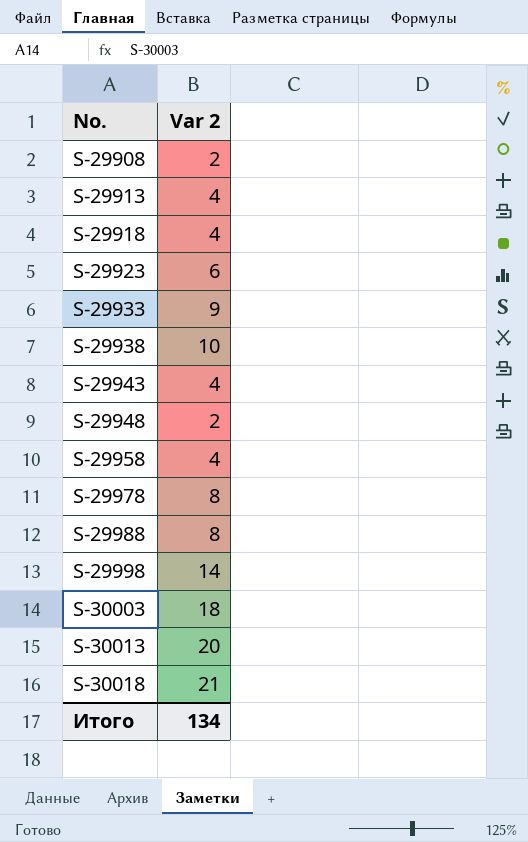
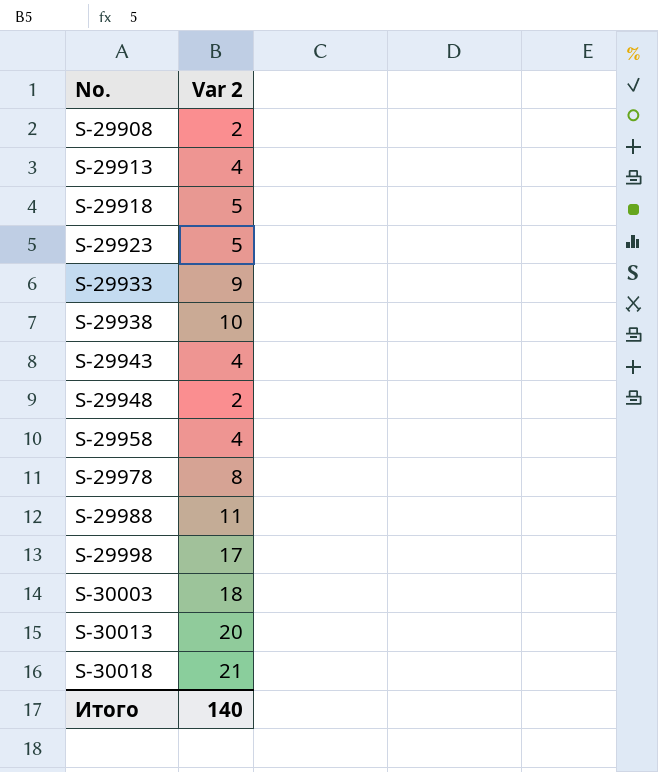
S-29918 | Var 2: 4 -> 5
S-29923 | Var 2: 6 -> 5
S-29988 | Var 2: 8 -> 11
S-29998 | Var 2: 14 -> 17
Итого | Var 2: 134 -> 140

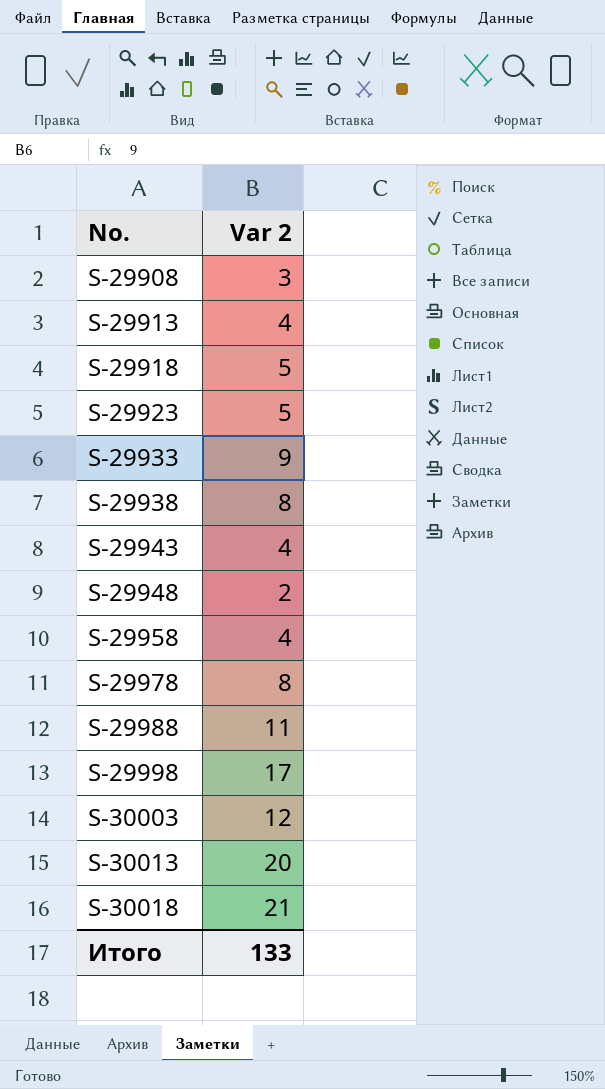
S-29908 | Var 2: 2 -> 3
S-29938 | Var 2: 10 -> 8
S-30003 | Var 2: 18 -> 12
Итого | Var 2: 140 -> 133

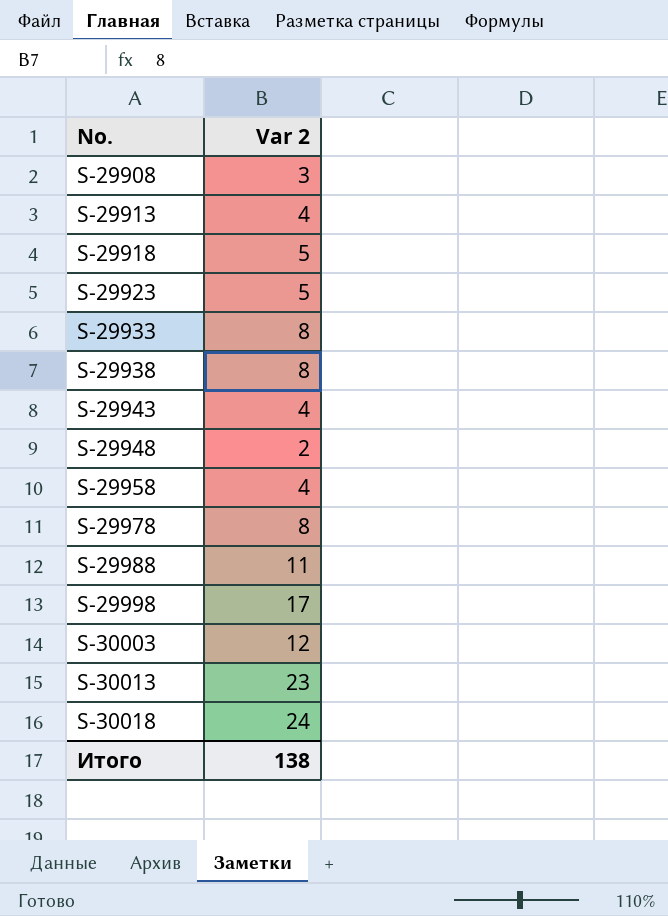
S-29933 | Var 2: 9 -> 8
S-30013 | Var 2: 20 -> 23
S-30018 | Var 2: 21 -> 24
Итого | Var 2: 133 -> 138

